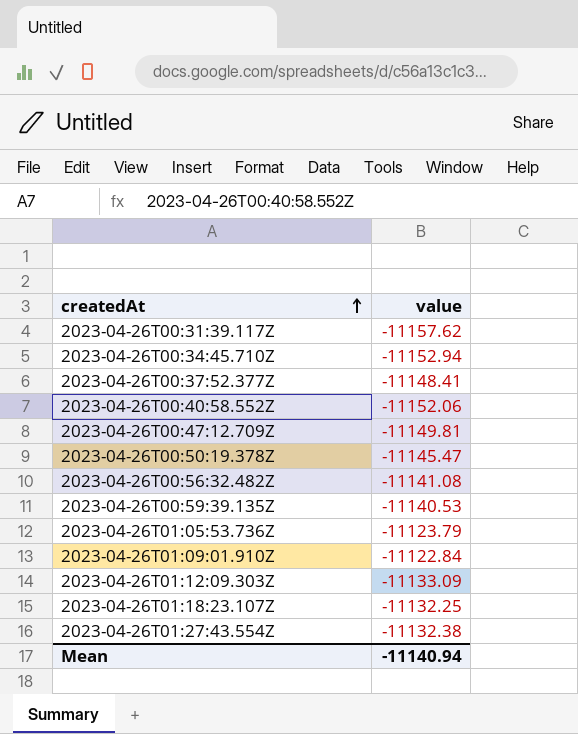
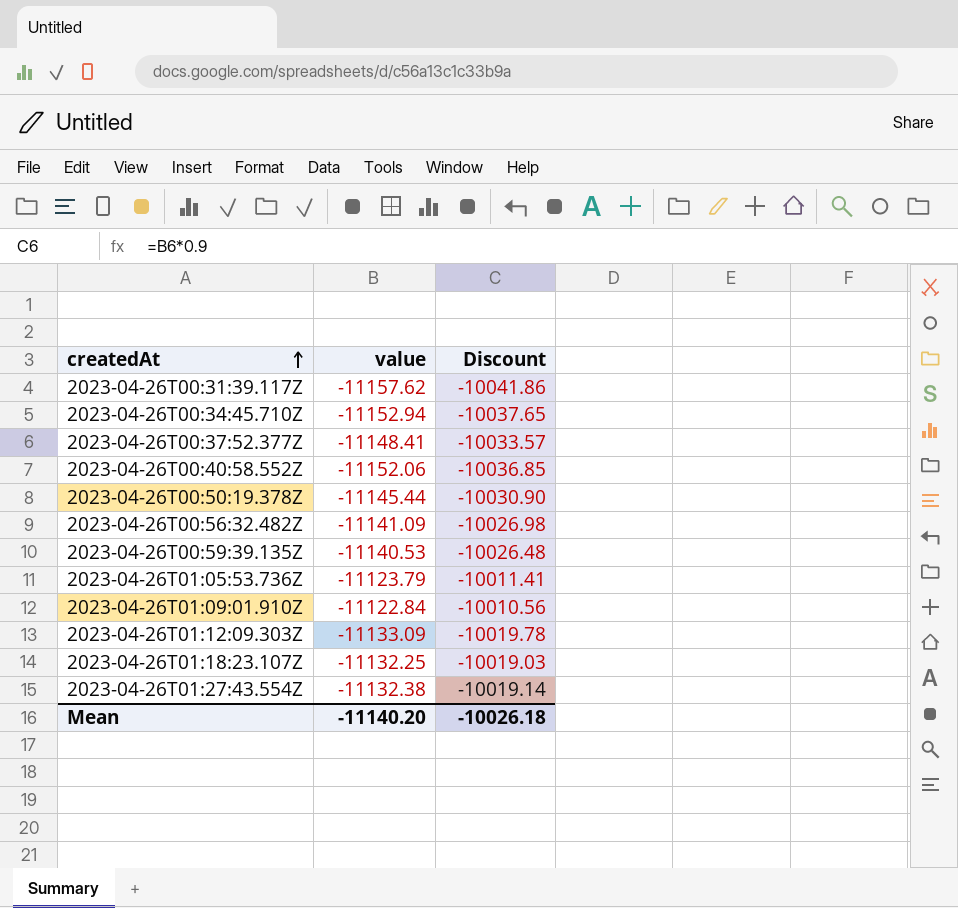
column Discount | formula: none -> [value] * 0.9
row 2023-04-26T00:47:12.709Z: -11149.81 -> none
2023-04-26T00:50:19.378Z | value: -11145.47 -> -11145.44
2023-04-26T00:56:32.482Z | value: -11141.08 -> -11141.09
Mean | value: -11140.94 -> -11140.20

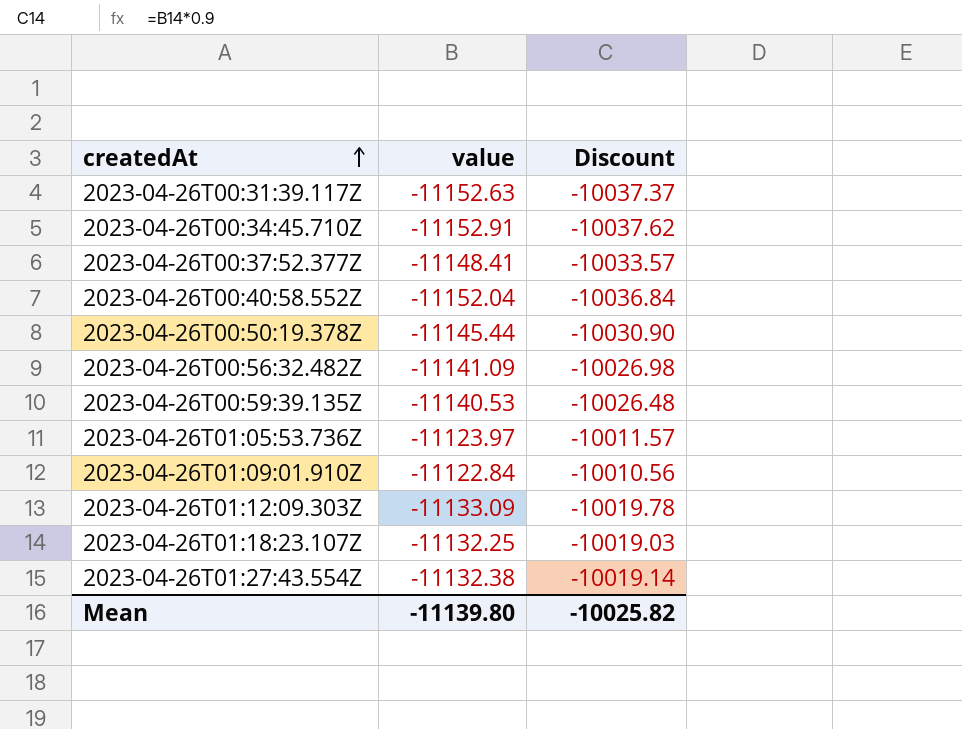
2023-04-26T00:31:39.117Z | value: -11157.62 -> -11152.63
2023-04-26T00:31:39.117Z | Discount: -10041.86 -> -10037.37
2023-04-26T00:34:45.710Z | value: -11152.94 -> -11152.91
2023-04-26T00:34:45.710Z | Discount: -10037.65 -> -10037.62
2023-04-26T00:40:58.552Z | value: -11152.06 -> -11152.04
2023-04-26T00:40:58.552Z | Discount: -10036.85 -> -10036.84
2023-04-26T01:05:53.736Z | value: -11123.79 -> -11123.97
2023-04-26T01:05:53.736Z | Discount: -10011.41 -> -10011.57
Mean | value: -11140.20 -> -11139.80
Mean | Discount: -10026.18 -> -10025.82

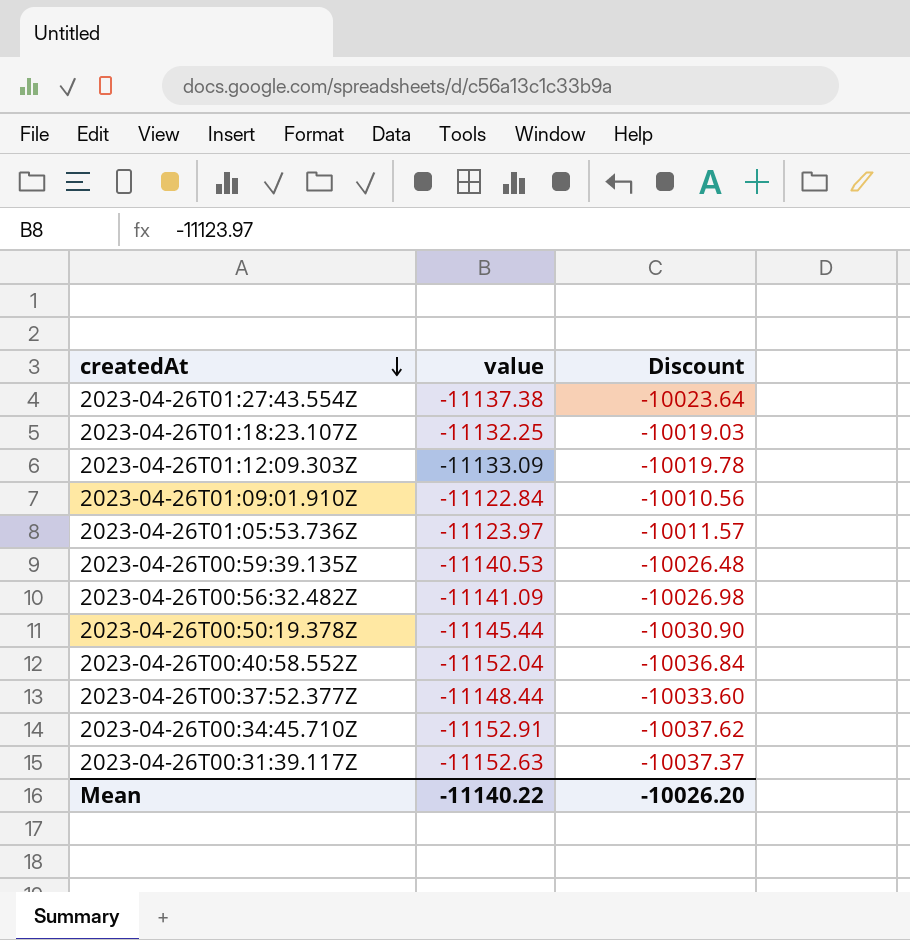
row order: createdAt ascending -> createdAt descending
2023-04-26T01:27:43.554Z | value: -11132.38 -> -11137.38
2023-04-26T01:27:43.554Z | Discount: -10019.14 -> -10023.64
2023-04-26T00:37:52.377Z | value: -11148.41 -> -11148.44
2023-04-26T00:37:52.377Z | Discount: -10033.57 -> -10033.60
Mean | value: -11139.80 -> -11140.22
Mean | Discount: -10025.82 -> -10026.20

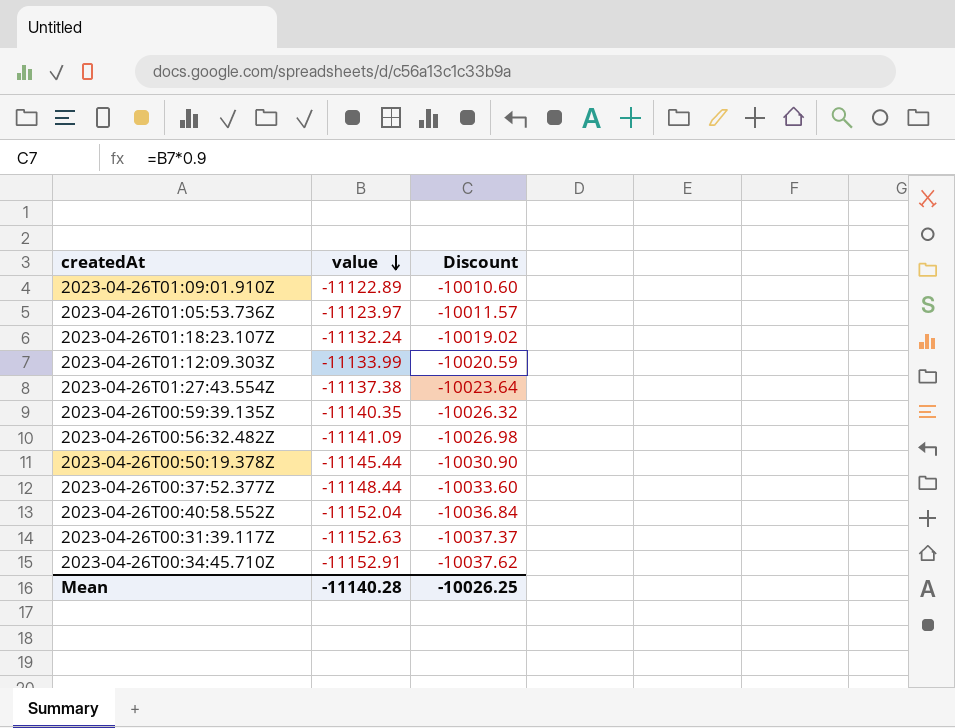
row order: createdAt descending -> value descending
2023-04-26T01:09:01.910Z | value: -11122.84 -> -11122.89
2023-04-26T01:09:01.910Z | Discount: -10010.56 -> -10010.60
2023-04-26T01:18:23.107Z | value: -11132.25 -> -11132.24
2023-04-26T01:18:23.107Z | Discount: -10019.03 -> -10019.02
2023-04-26T01:12:09.303Z | value: -11133.09 -> -11133.99
2023-04-26T01:12:09.303Z | Discount: -10019.78 -> -10020.59
2023-04-26T00:59:39.135Z | value: -11140.53 -> -11140.35
2023-04-26T00:59:39.135Z | Discount: -10026.48 -> -10026.32
Mean | value: -11140.22 -> -11140.28
Mean | Discount: -10026.20 -> -10026.25

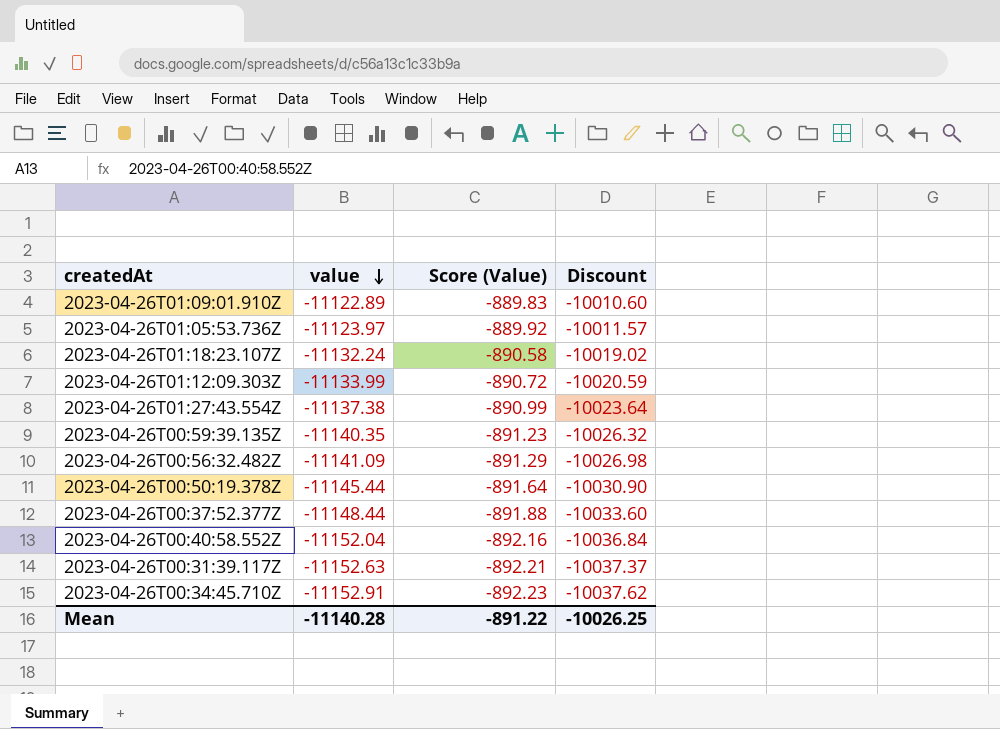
column Score (Value) | formula: none -> [value] * 0.08

